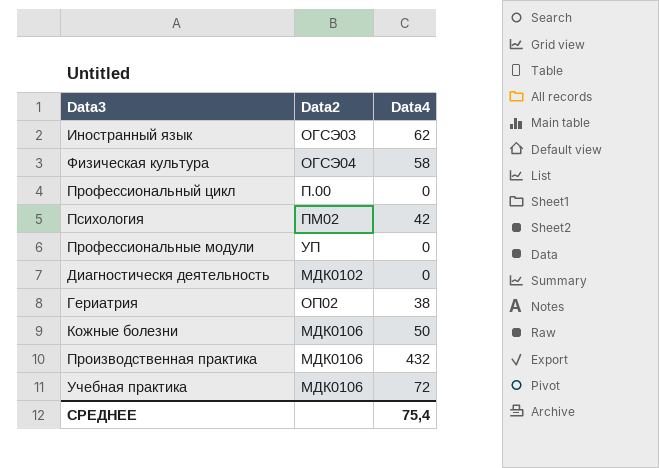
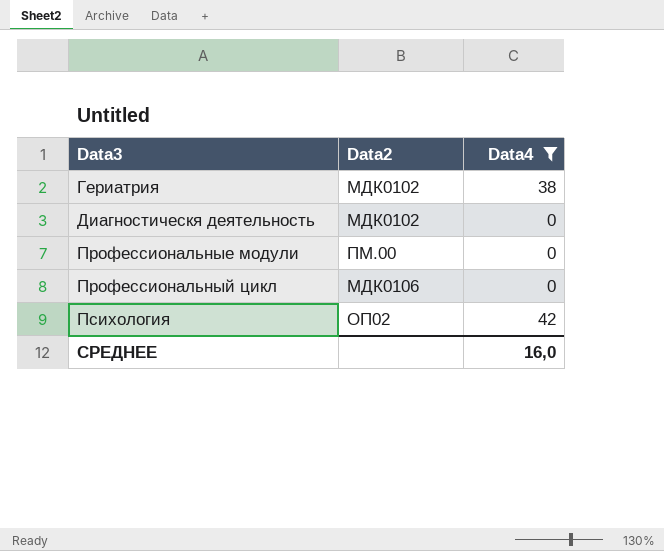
filter: none -> Data4 <= 42
row order: none -> Data3 ascending
Гериатрия | Data2: ОП02 -> МДК0102
Профессиональные модули | Data2: УП -> ПМ.00
Профессиональный цикл | Data2: П.00 -> МДК0106
Психология | Data2: ПМ02 -> ОП02
СРЕДНЕЕ | Data4: 75,4 -> 16,0

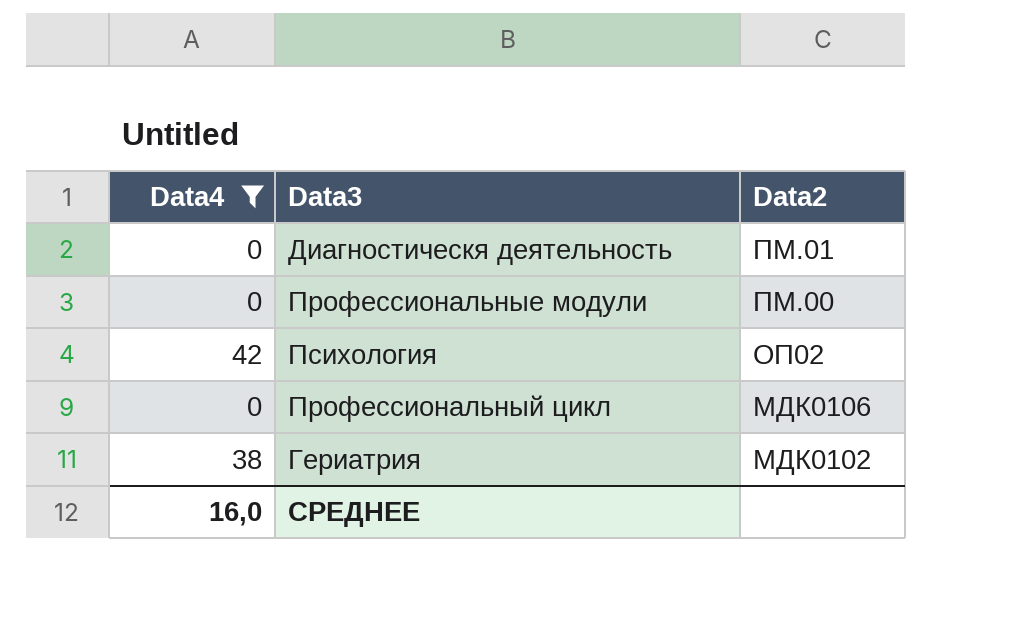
row order: Data3 ascending -> Data2 descending
column Data4 | position: 3 -> 1
Диагностическя деятельность | Data2: МДК0102 -> ПМ.01

